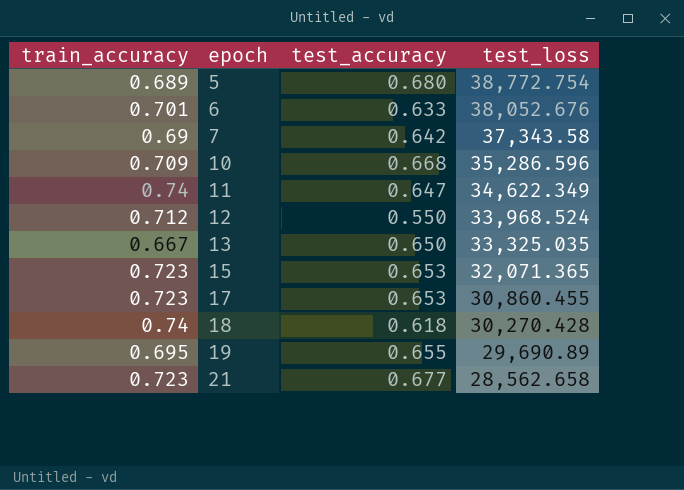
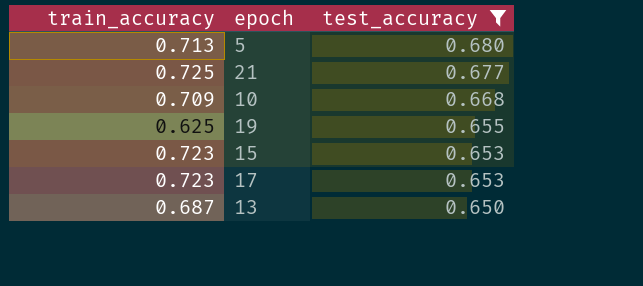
filter: none -> test_accuracy >= 0.650
row order: epoch ascending -> test_accuracy descending
column test_loss | position: 4 -> none
5 | train_accuracy: 0.689 -> 0.713
21 | train_accuracy: 0.723 -> 0.725
19 | train_accuracy: 0.695 -> 0.625
13 | train_accuracy: 0.667 -> 0.687

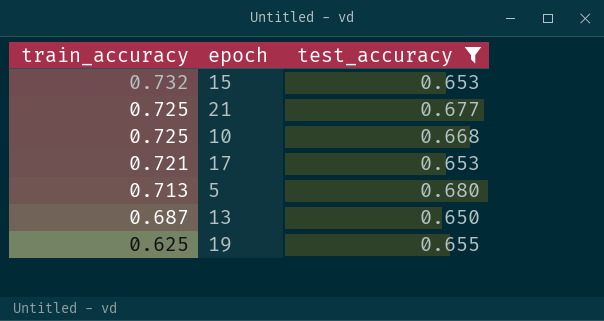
row order: test_accuracy descending -> train_accuracy descending
15 | train_accuracy: 0.723 -> 0.732
10 | train_accuracy: 0.709 -> 0.725
17 | train_accuracy: 0.723 -> 0.721

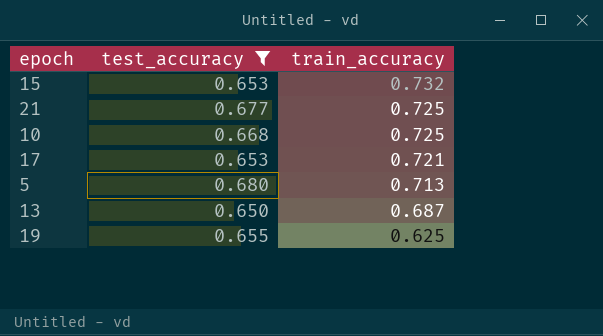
column train_accuracy | position: 1 -> 3

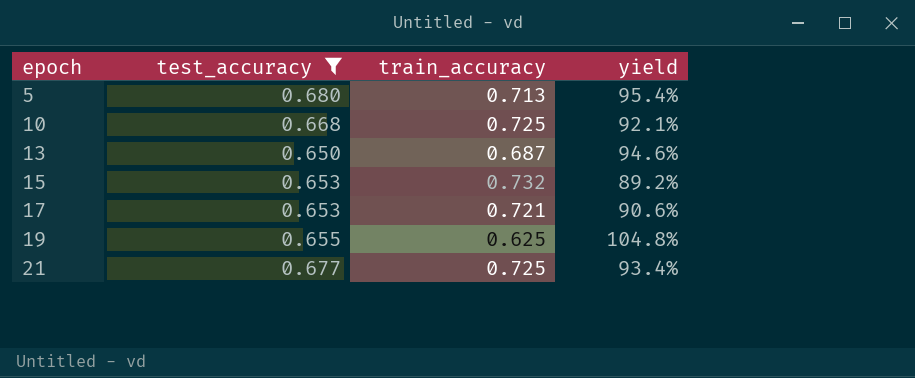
row order: train_accuracy descending -> epoch ascending
column yield | formula: none -> [test_accuracy] / [train_accuracy]

